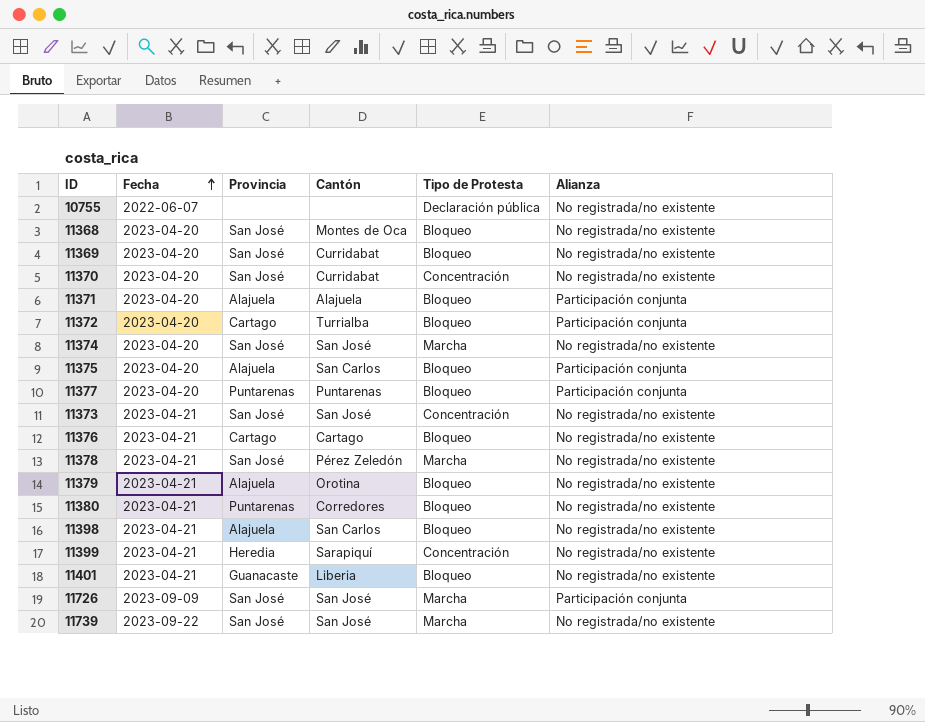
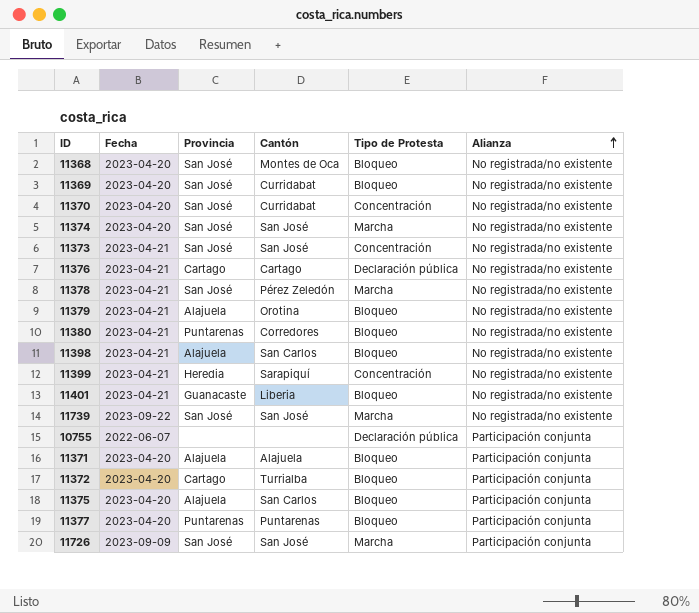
row order: Fecha ascending -> Alianza ascending
11376 | Tipo de Protesta: Bloqueo -> Declaración pública
10755 | Alianza: No registrada/no existente -> Participación conjunta

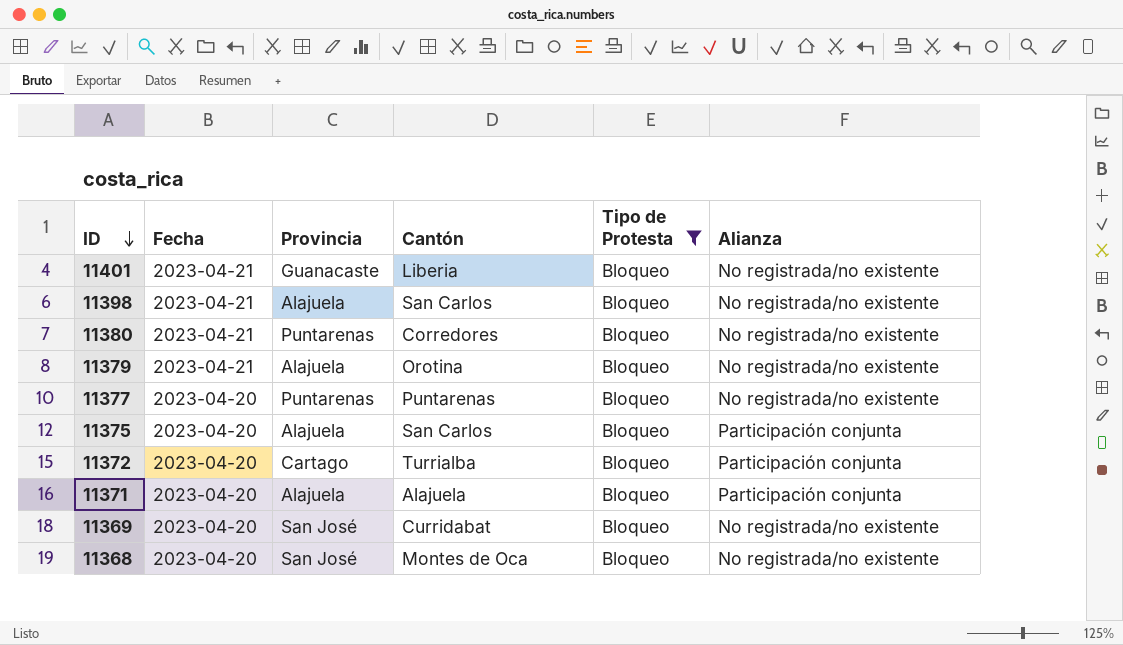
filter: none -> Tipo de Protesta = Bloqueo
row order: Alianza ascending -> ID descending
11377 | Alianza: Participación conjunta -> No registrada/no existente

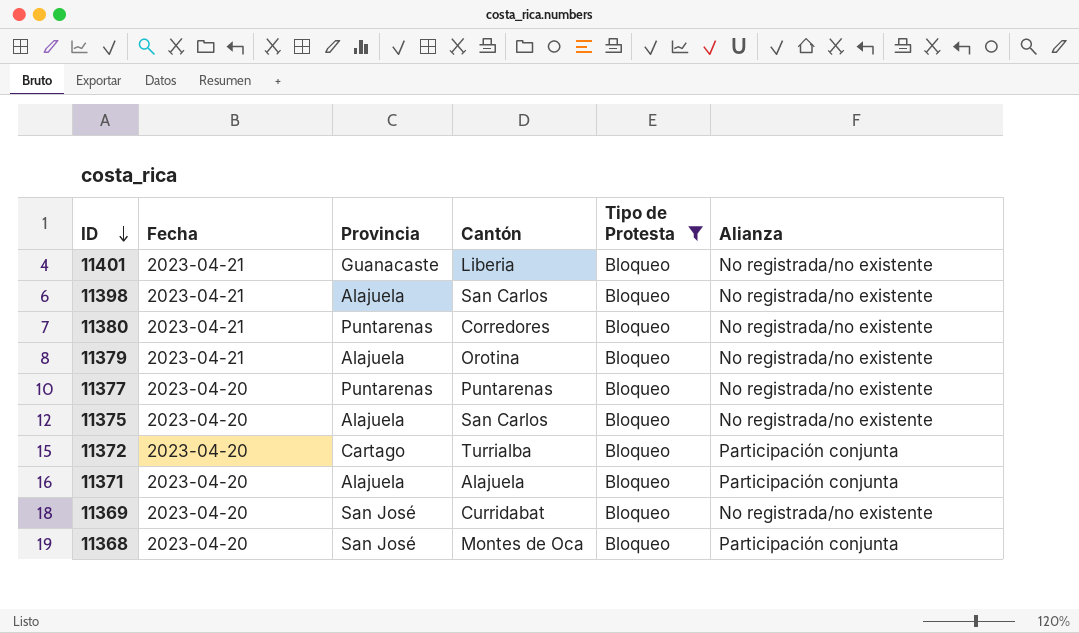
11375 | Alianza: Participación conjunta -> No registrada/no existente
11368 | Alianza: No registrada/no existente -> Participación conjunta

